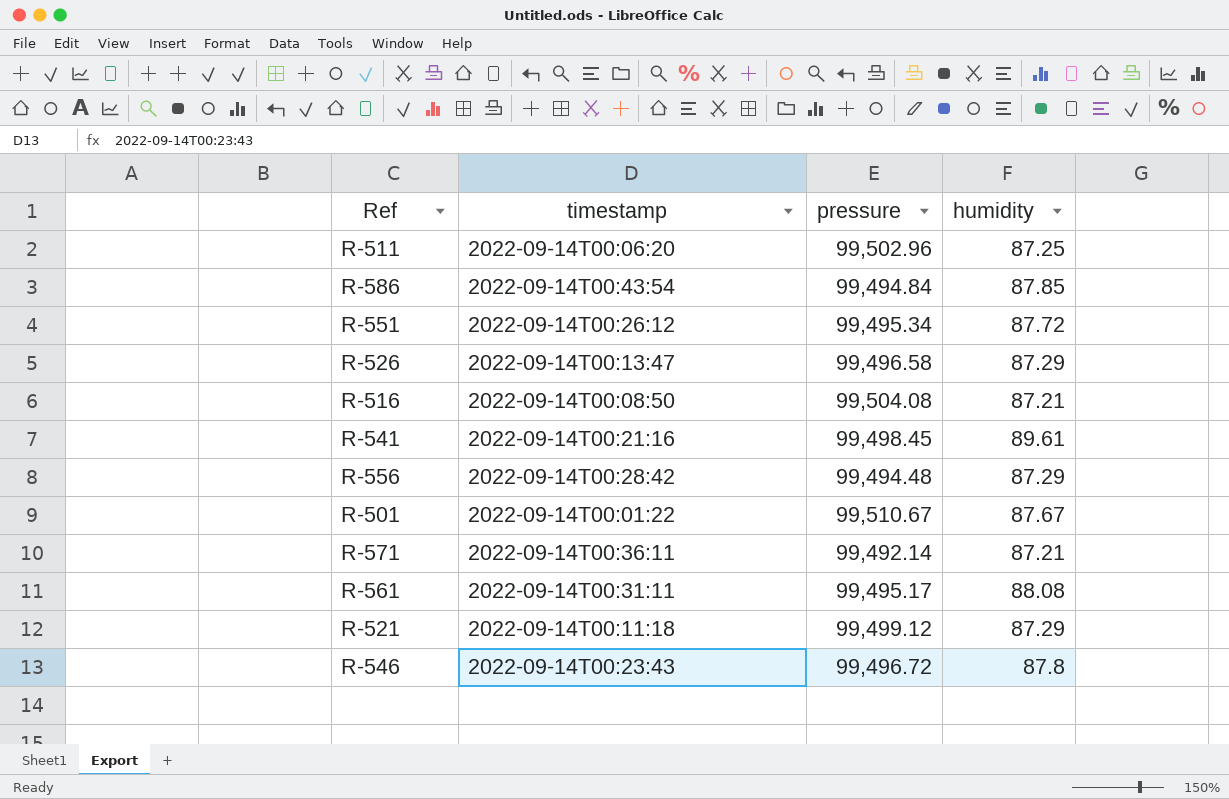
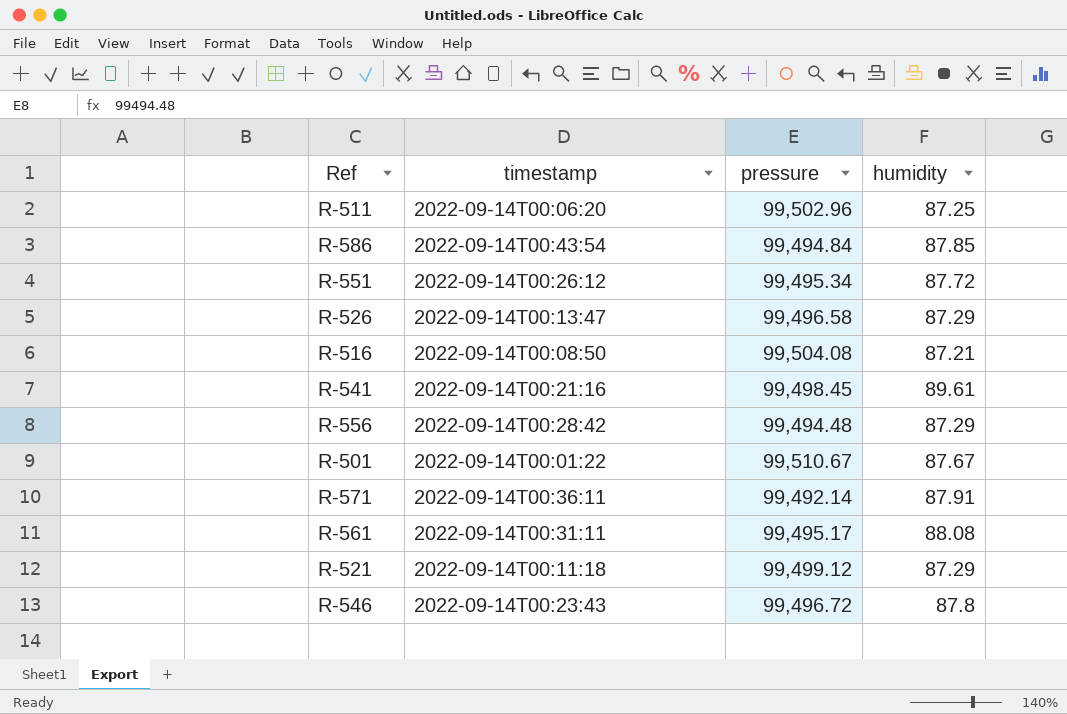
R-571 | humidity: 87.21 -> 87.91

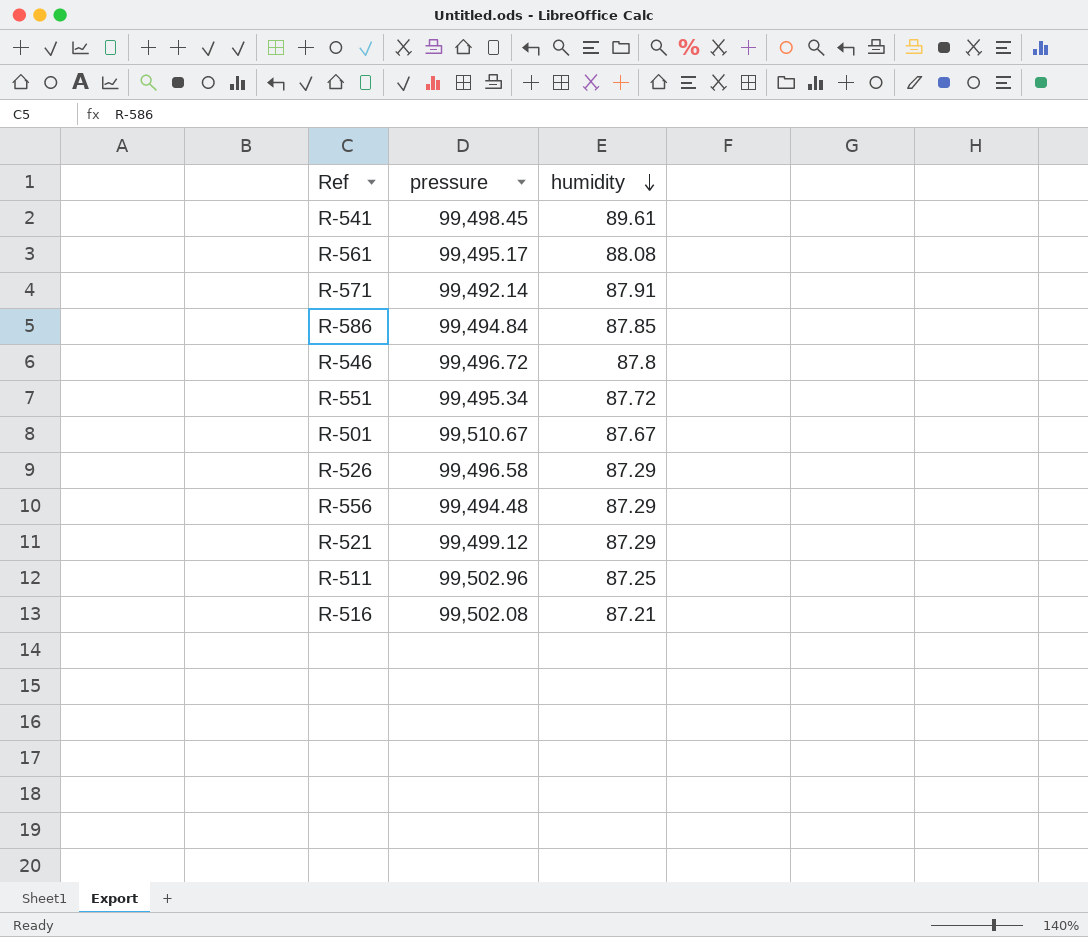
row order: none -> humidity descending
column timestamp | position: 2 -> none
R-516 | pressure: 99,504.08 -> 99,502.08

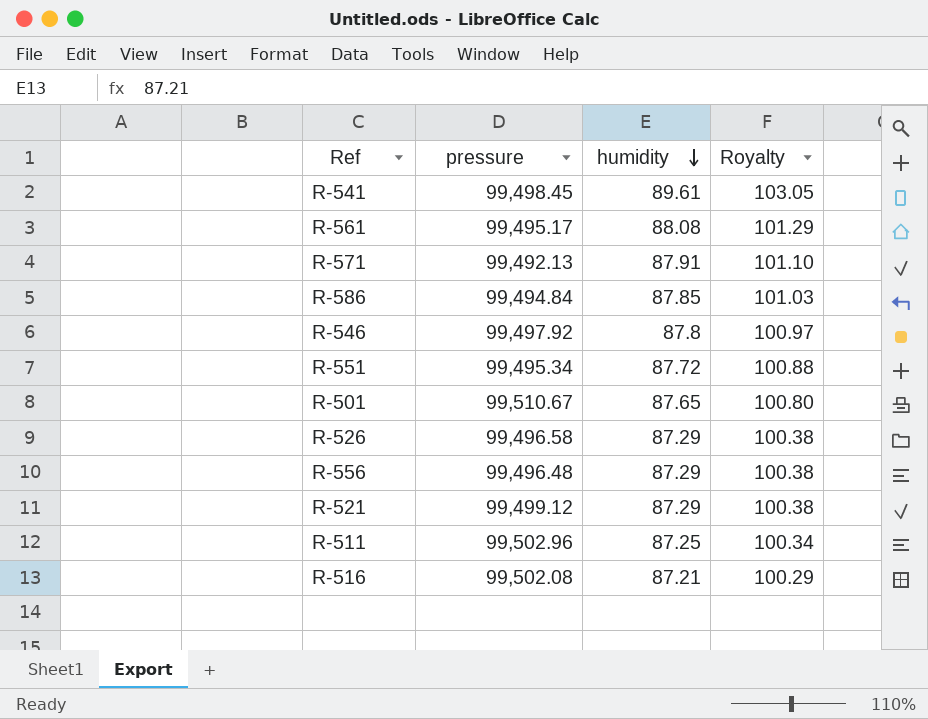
column Royalty | formula: none -> [humidity] * 1.15
R-571 | pressure: 99,492.14 -> 99,492.13
R-546 | pressure: 99,496.72 -> 99,497.92
R-501 | humidity: 87.67 -> 87.65
R-556 | pressure: 99,494.48 -> 99,496.48

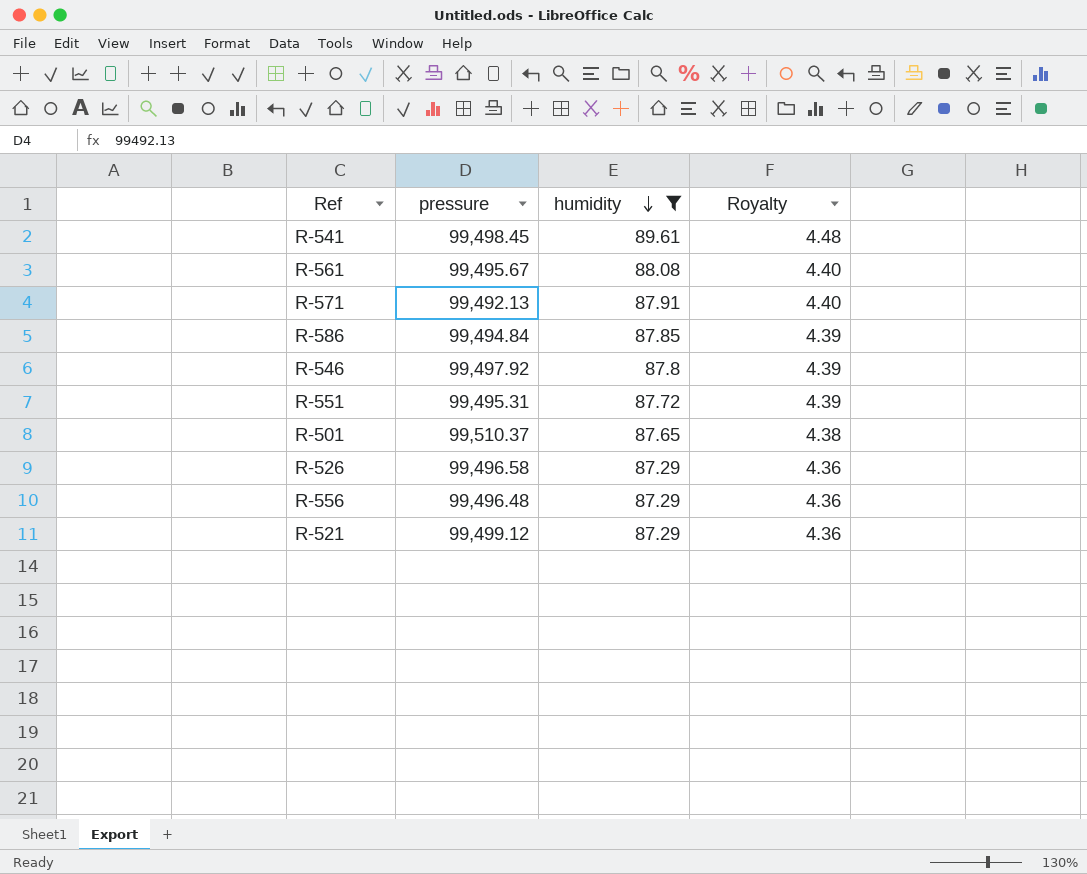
filter: none -> humidity >= 87.29
column Royalty | formula: [humidity] * 1.15 -> [humidity] * 0.05
R-561 | pressure: 99,495.17 -> 99,495.67
R-551 | pressure: 99,495.34 -> 99,495.31
R-501 | pressure: 99,510.67 -> 99,510.37

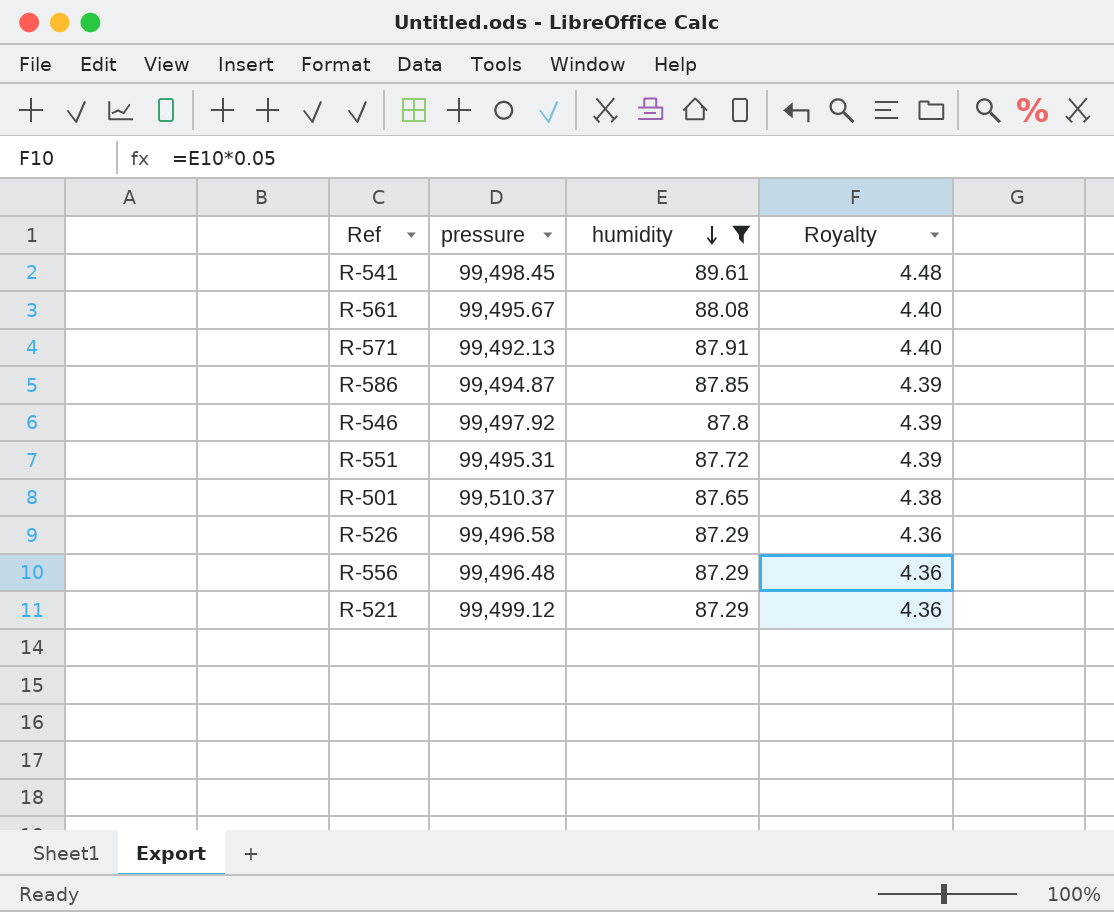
R-586 | pressure: 99,494.84 -> 99,494.87

